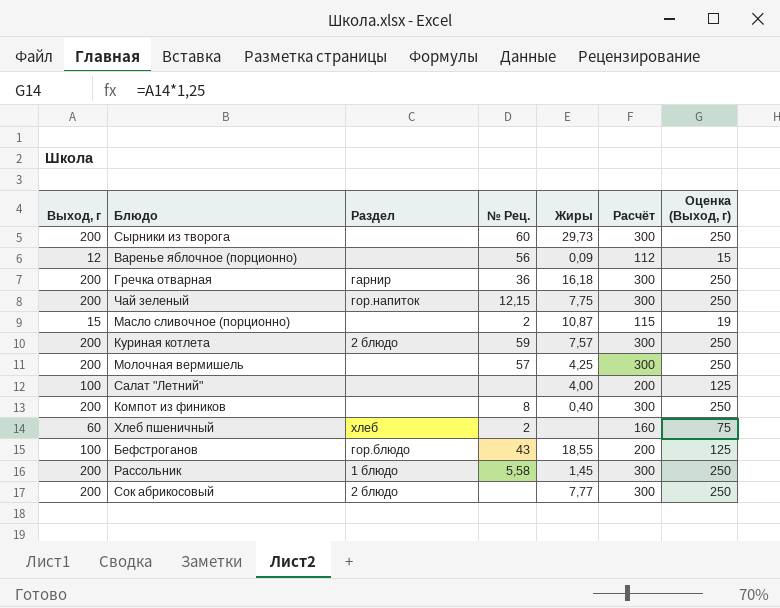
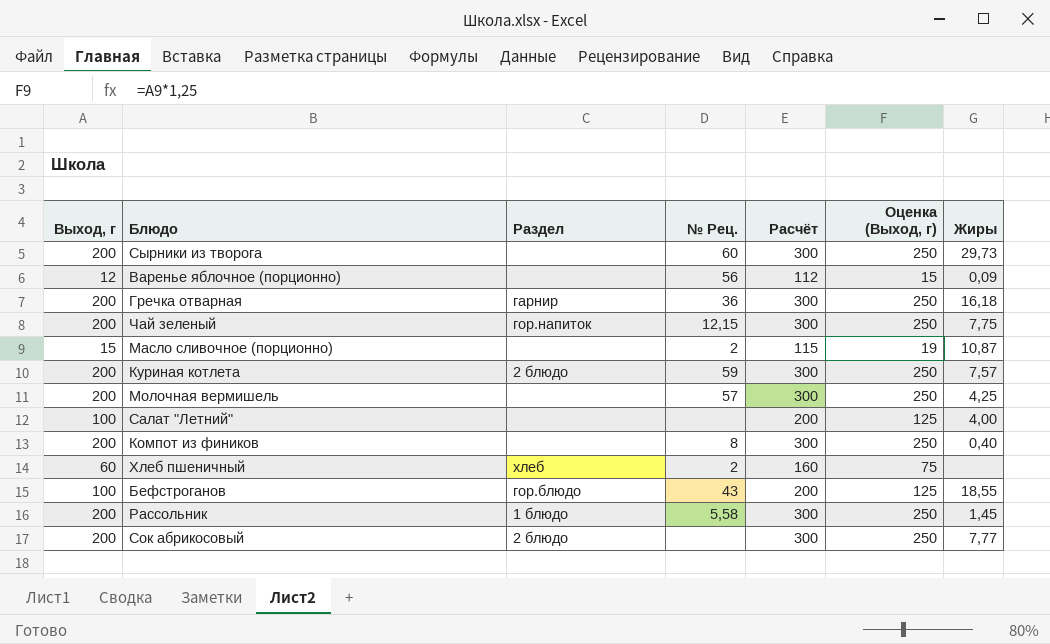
column Жиры | position: 5 -> 7

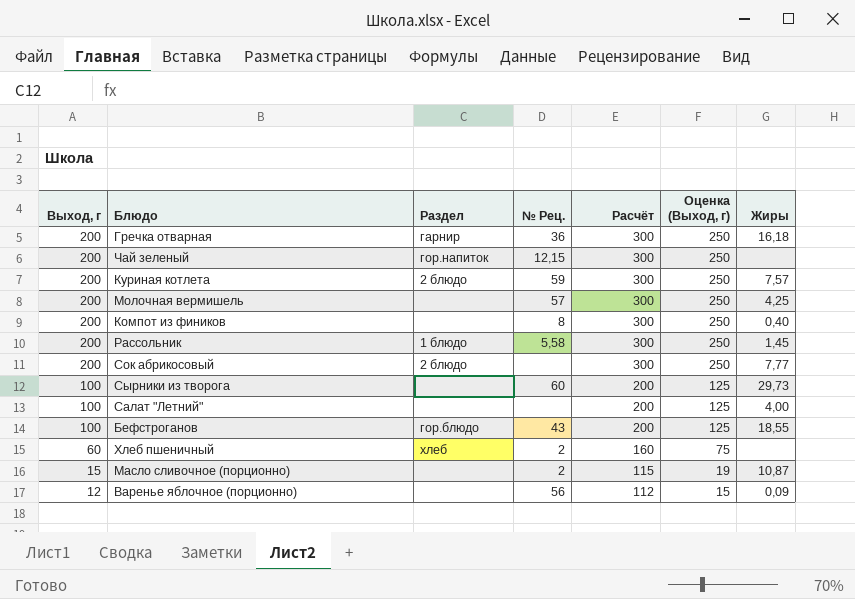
row order: none -> Выход, г descending
Чай зеленый | Жиры: 7,75 -> none
Сырники из творога | Выход, г: 200 -> 100
Сырники из творога | Расчёт: 300 -> 200
Сырники из творога | Оценка (Выход, г): 250 -> 125

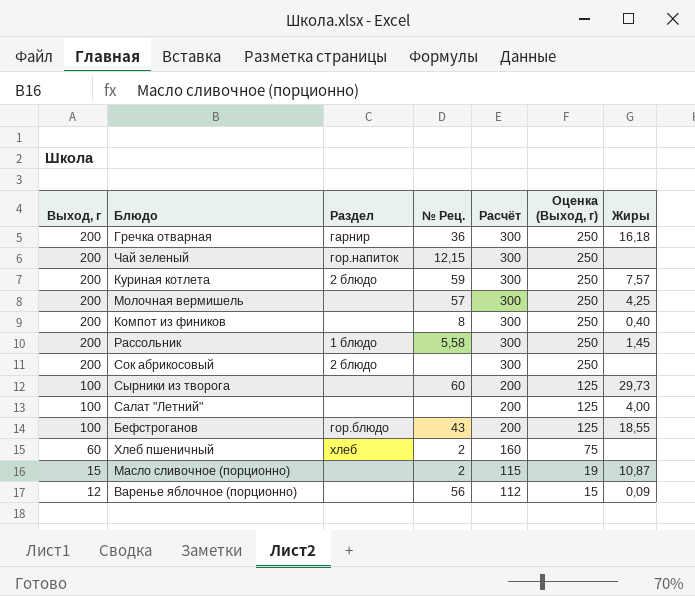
Сок абрикосовый | Жиры: 7,77 -> none

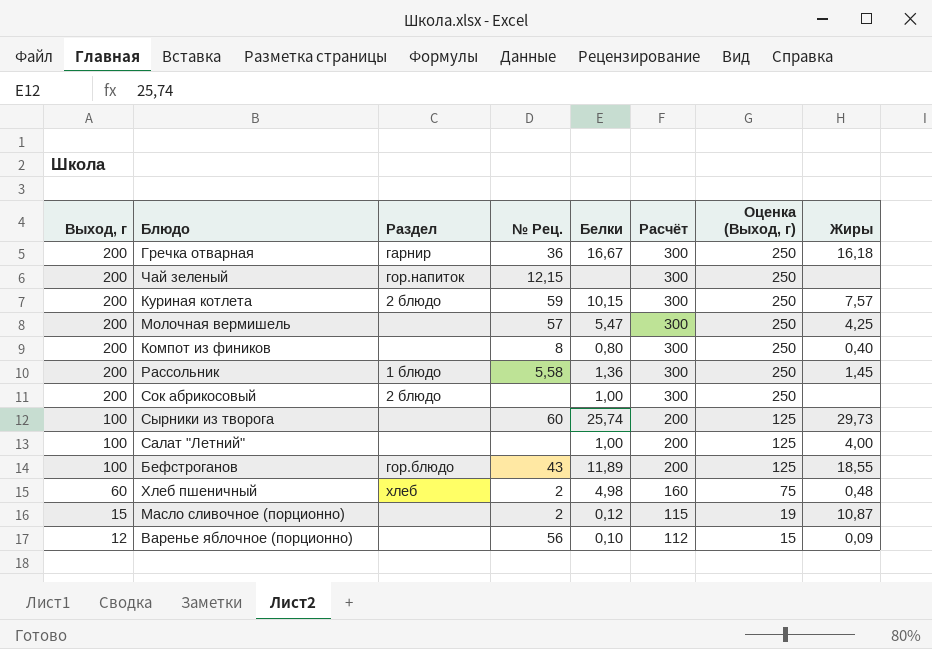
column Белки | position: none -> 5
Хлеб пшеничный | Жиры: none -> 0,48

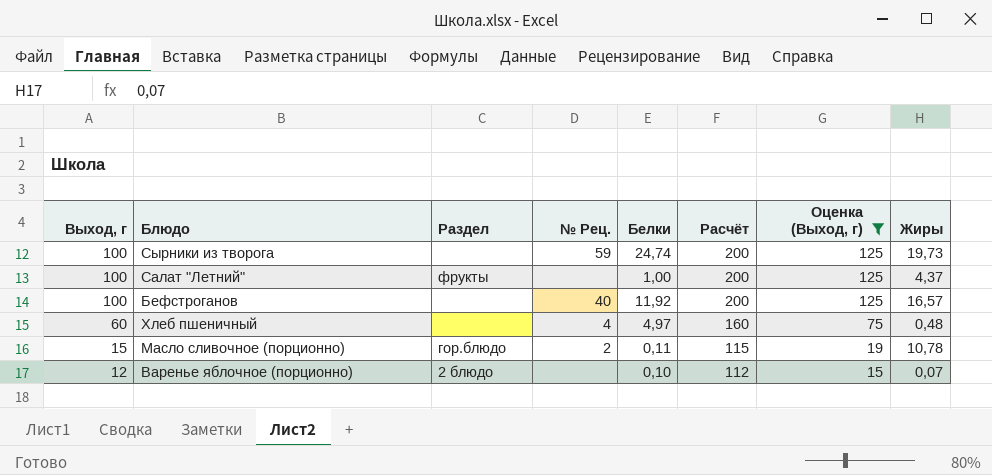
filter: none -> Оценка (Выход, г) != 250
Сырники из творога | № Рец.: 60 -> 59
Сырники из творога | Белки: 25,74 -> 24,74
Сырники из творога | Жиры: 29,73 -> 19,73
Салат "Летний" | Раздел: none -> фрукты
Салат "Летний" | Жиры: 4,00 -> 4,37
Бефстроганов | Раздел: гор.блюдо -> none
Бефстроганов | № Рец.: 43 -> 40
Бефстроганов | Белки: 11,89 -> 11,92
Бефстроганов | Жиры: 18,55 -> 16,57
Хлеб пшеничный | Раздел: хлеб -> none
Хлеб пшеничный | № Рец.: 2 -> 4
Хлеб пшеничный | Белки: 4,98 -> 4,97
Масло сливочное (порционно) | Раздел: none -> гор.блюдо
Масло сливочное (порционно) | Белки: 0,12 -> 0,11
Масло сливочное (порционно) | Жиры: 10,87 -> 10,78
Варенье яблочное (порционно) | Раздел: none -> 2 блюдо
Варенье яблочное (порционно) | № Рец.: 56 -> none
Варенье яблочное (порционно) | Жиры: 0,09 -> 0,07

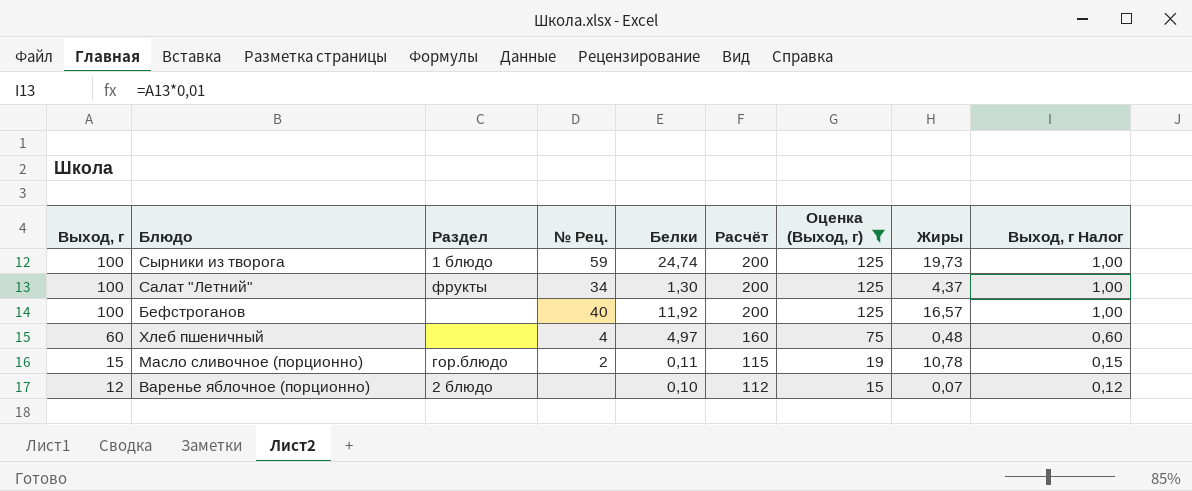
column Выход, г Налог | formula: none -> [Выход, г] * 0,01
Сырники из творога | Раздел: none -> 1 блюдо
Салат "Летний" | № Рец.: none -> 34
Салат "Летний" | Белки: 1,00 -> 1,30

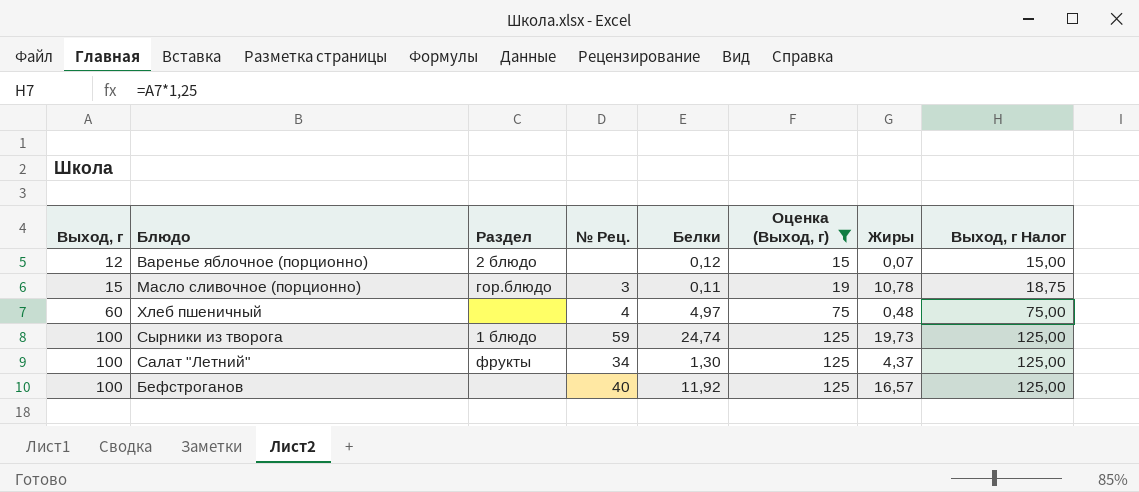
row order: Выход, г descending -> Выход, г ascending
column Расчёт | formula: [Выход, г] + 100 -> none
column Выход, г Налог | formula: [Выход, г] * 0,01 -> [Выход, г] * 1,25
Варенье яблочное (порционно) | Белки: 0,10 -> 0,12
Масло сливочное (порционно) | № Рец.: 2 -> 3

